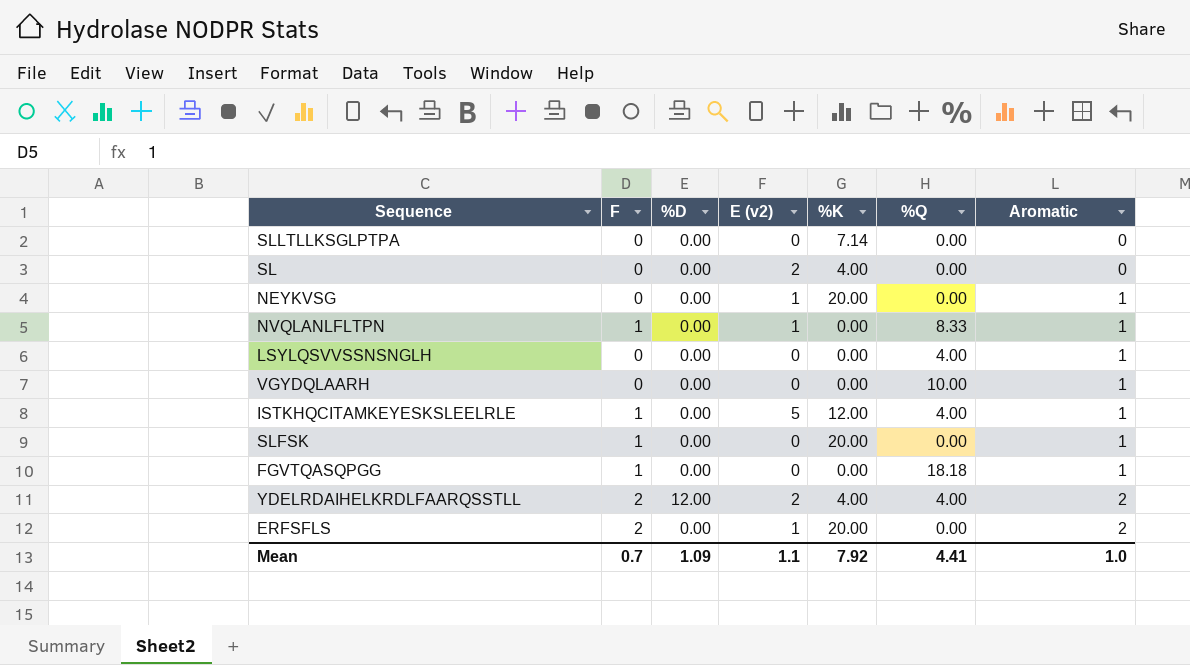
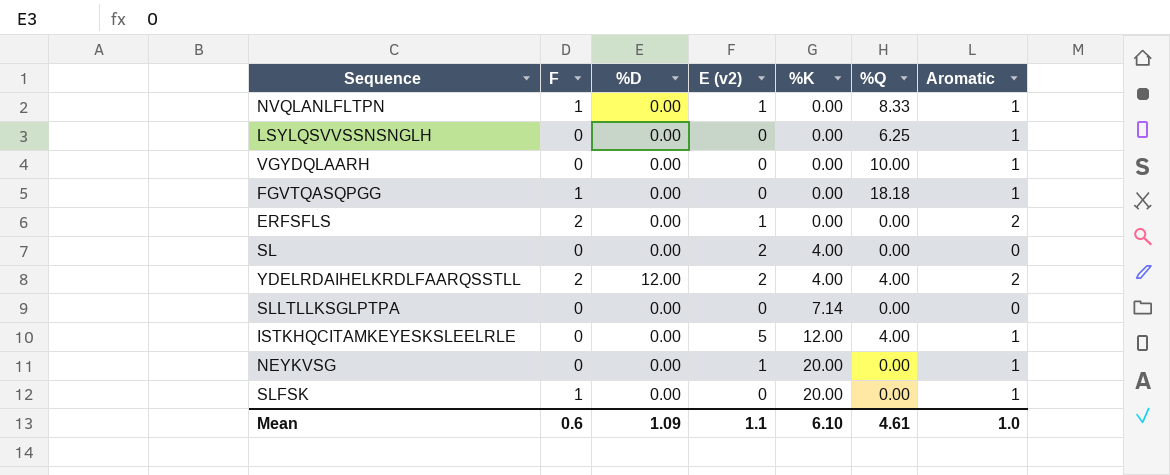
row order: Aromatic ascending -> %K ascending
LSYLQSVVSSNSNGLH | %Q: 4.00 -> 6.25
ERFSFLS | %K: 20.00 -> 0.00
ISTKHQCITAMKEYESKSLEELRLE | F: 1 -> 0
Mean | F: 0.7 -> 0.6
Mean | %K: 7.92 -> 6.10
Mean | %Q: 4.41 -> 4.61

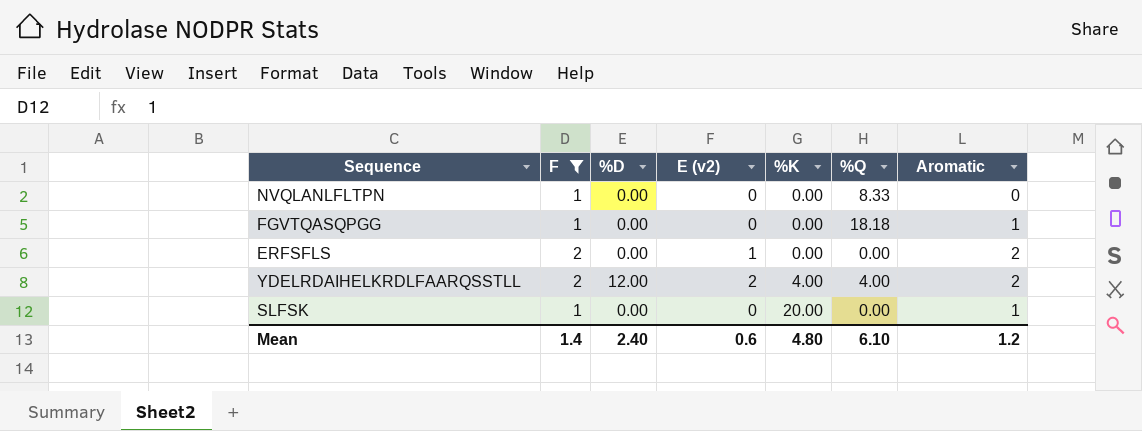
filter: none -> F != 0
NVQLANLFLTPN | E (v2): 1 -> 0
NVQLANLFLTPN | Aromatic: 1 -> 0
Mean | F: 0.6 -> 1.4
Mean | %D: 1.09 -> 2.40
Mean | E (v2): 1.1 -> 0.6
Mean | %K: 6.10 -> 4.80
Mean | %Q: 4.61 -> 6.10
Mean | Aromatic: 1.0 -> 1.2

